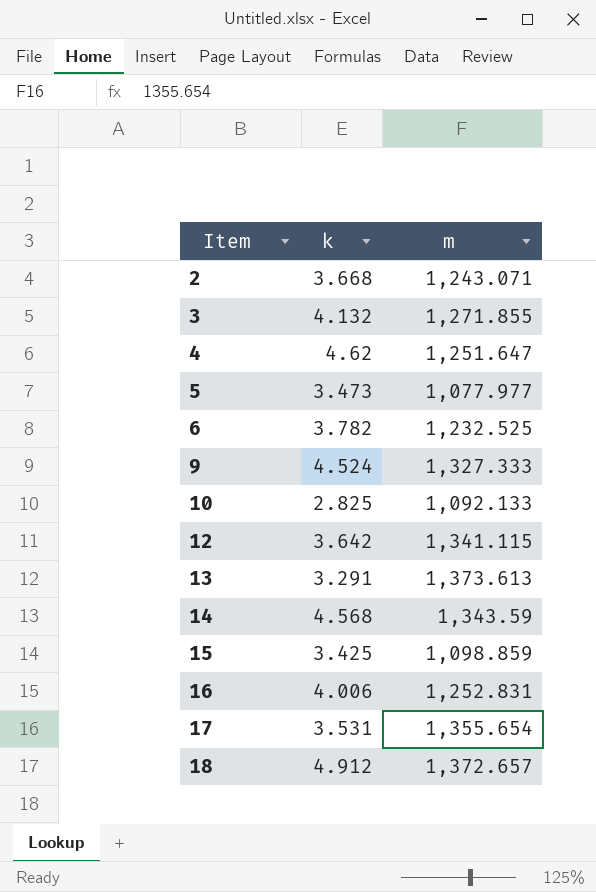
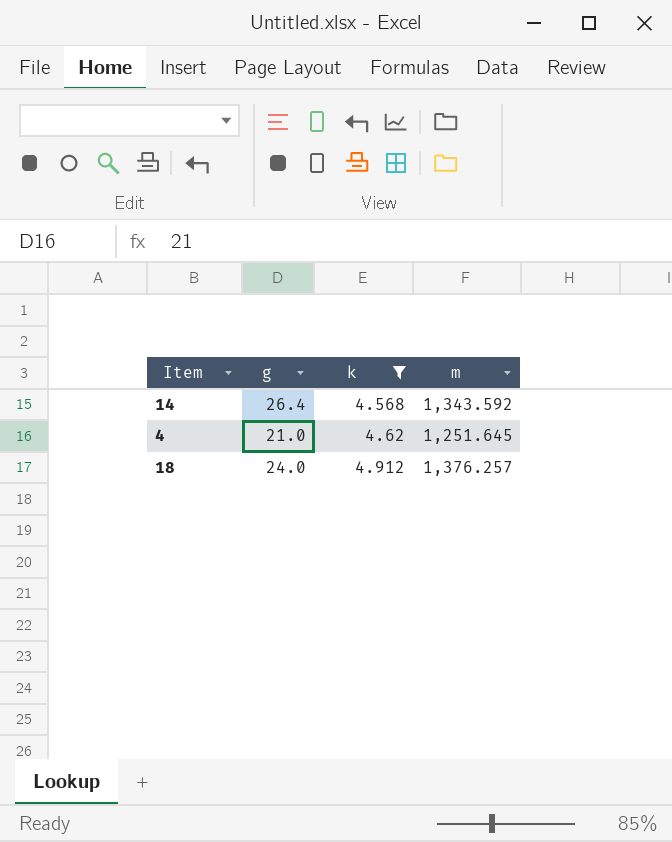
filter: none -> k >= 4.568
row order: Item ascending -> k ascending
column g | position: none -> 2
14 | m: 1,343.59 -> 1,343.592
4 | m: 1,251.647 -> 1,251.645
18 | m: 1,372.657 -> 1,376.257

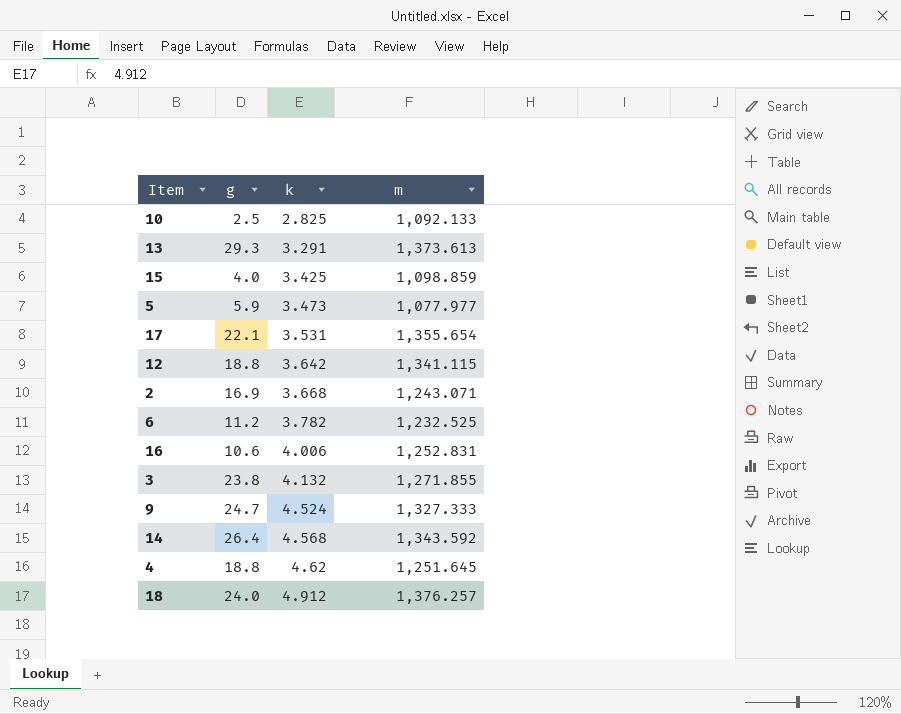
filter: k >= 4.568 -> none
4 | g: 21.0 -> 18.8

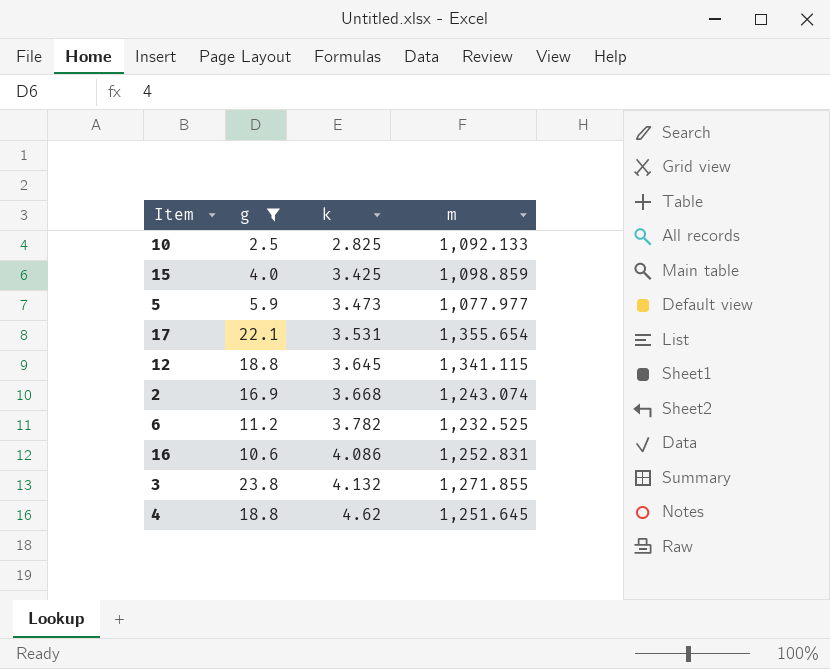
filter: none -> g <= 23.8
12 | k: 3.642 -> 3.645
2 | m: 1,243.071 -> 1,243.074
16 | k: 4.006 -> 4.086

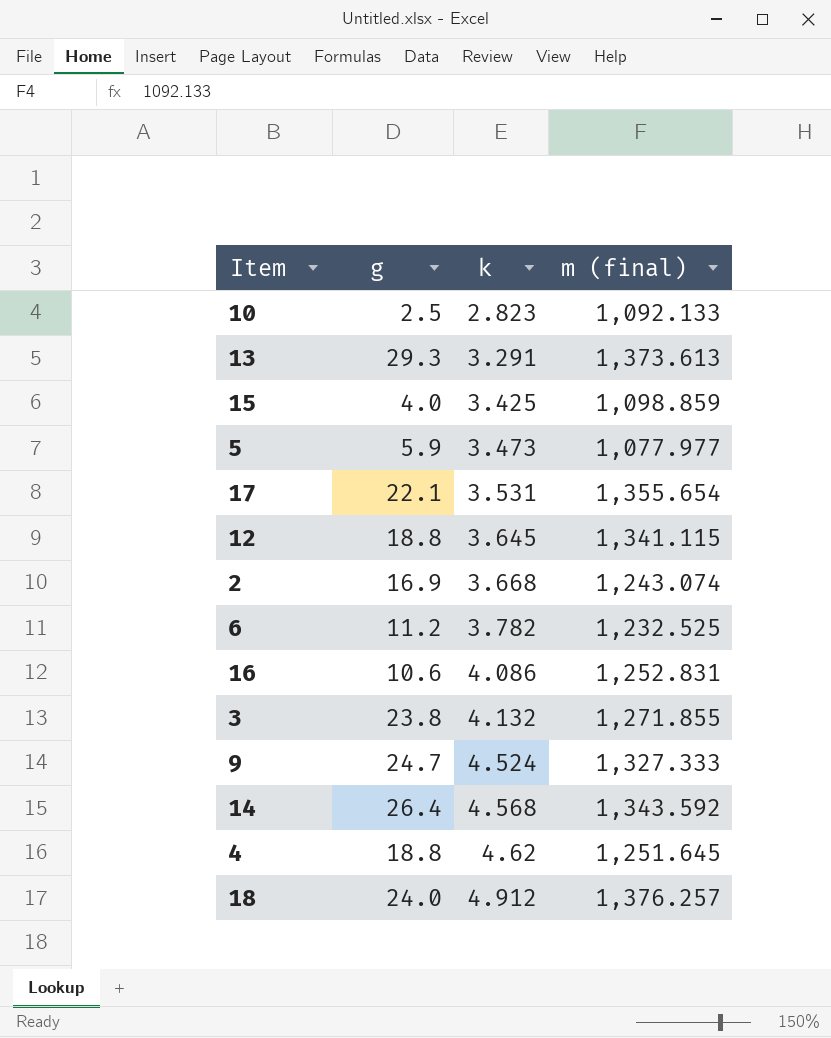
filter: g <= 23.8 -> none
column name: m -> m (final)
10 | k: 2.825 -> 2.823

